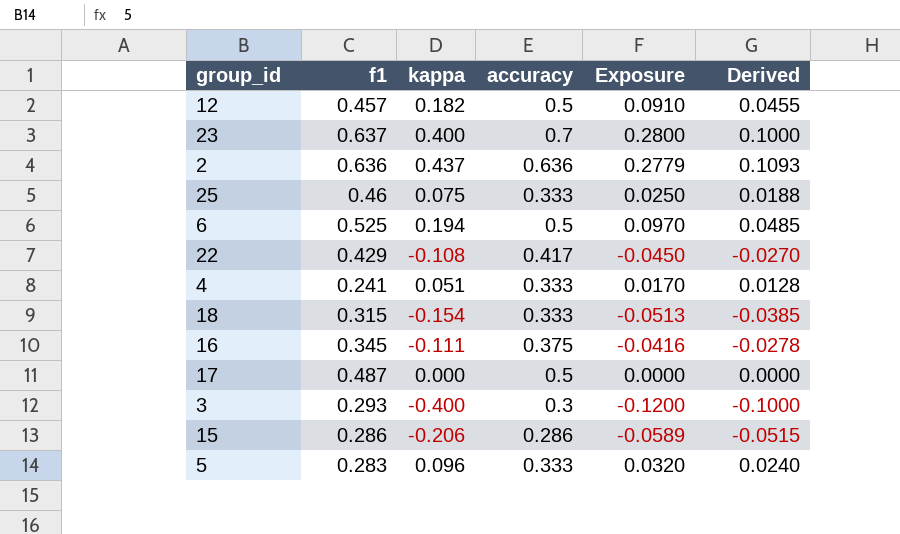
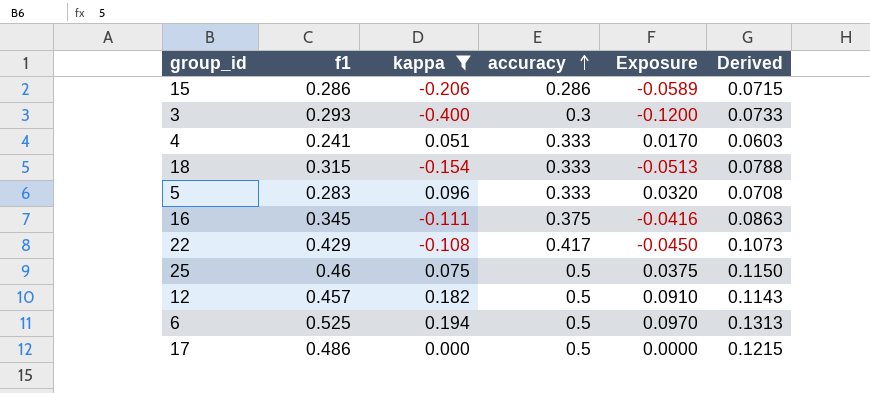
filter: none -> kappa <= 0.194
row order: none -> accuracy ascending
column Derived | formula: [kappa] * 0.25 -> [f1] * 0.25
25 | accuracy: 0.333 -> 0.5
25 | Exposure: 0.0250 -> 0.0375
17 | f1: 0.487 -> 0.486

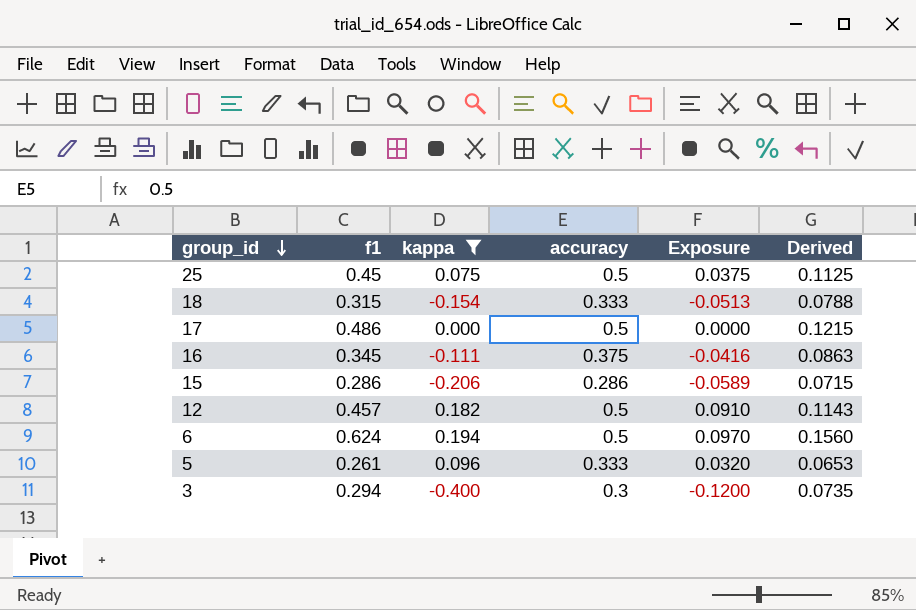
row order: accuracy ascending -> group_id descending
row 4: 0.241 | 0.051 | 0.333 | 0.0170 | 0.0603 -> none
row 22: 0.429 | -0.108 | 0.417 | -0.0450 | 0.1073 -> none
25 | f1: 0.46 -> 0.45
25 | Derived: 0.1150 -> 0.1125
6 | f1: 0.525 -> 0.624
6 | Derived: 0.1313 -> 0.1560
5 | f1: 0.283 -> 0.261
5 | Derived: 0.0708 -> 0.0653
3 | f1: 0.293 -> 0.294
3 | Derived: 0.0733 -> 0.0735

